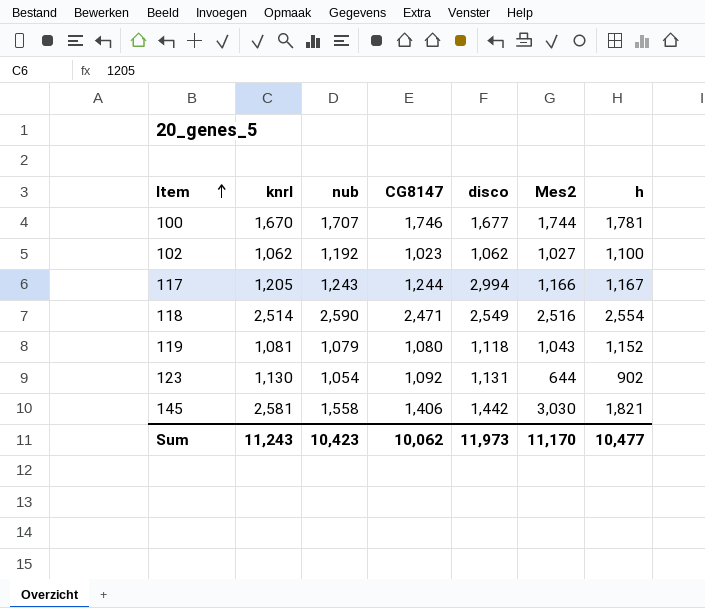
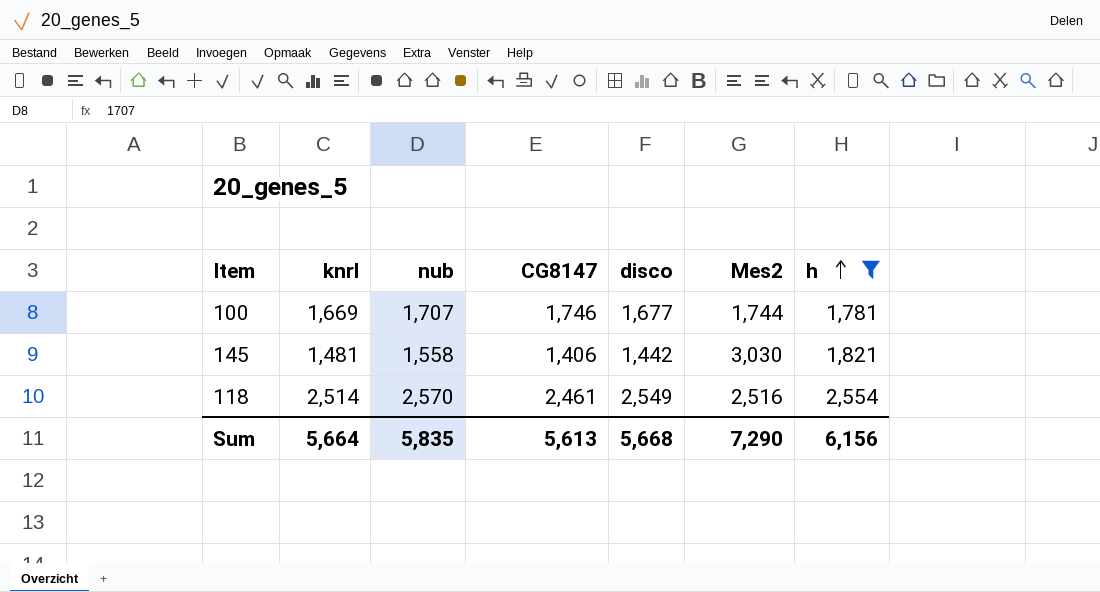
filter: none -> h >= 1,781
row order: Item ascending -> h ascending
100 | knrl: 1,670 -> 1,669
145 | knrl: 2,581 -> 1,481
118 | nub: 2,590 -> 2,570
118 | CG8147: 2,471 -> 2,461
Sum | knrl: 11,243 -> 5,664
Sum | nub: 10,423 -> 5,835
Sum | CG8147: 10,062 -> 5,613
Sum | disco: 11,973 -> 5,668
Sum | Mes2: 11,170 -> 7,290
Sum | h: 10,477 -> 6,156

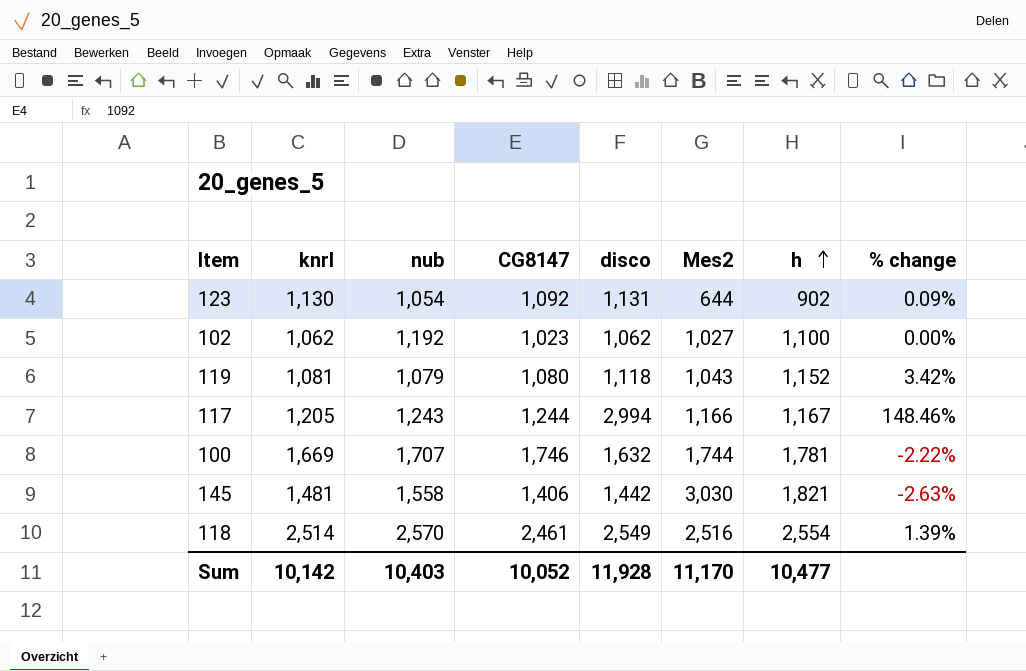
filter: h >= 1,781 -> none
column % change | formula: none -> ([disco] - [knrl]) / [knrl]
100 | disco: 1,677 -> 1,632
Sum | knrl: 5,664 -> 10,142
Sum | nub: 5,835 -> 10,403
Sum | CG8147: 5,613 -> 10,052
Sum | disco: 5,668 -> 11,928
Sum | Mes2: 7,290 -> 11,170
Sum | h: 6,156 -> 10,477

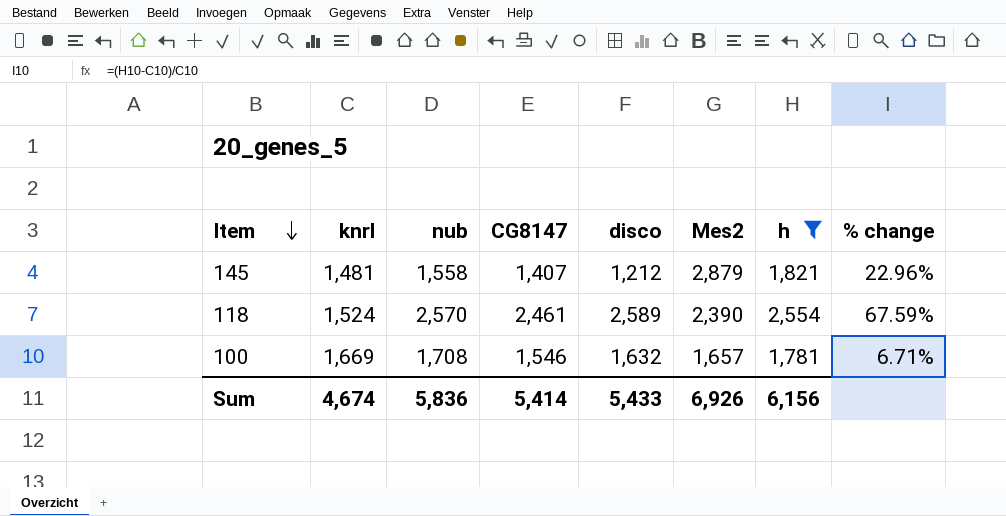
filter: none -> h >= 1,781
row order: h ascending -> Item descending
column % change | formula: ([disco] - [knrl]) / [knrl] -> ([h] - [knrl]) / [knrl]
145 | CG8147: 1,406 -> 1,407
145 | disco: 1,442 -> 1,212
145 | Mes2: 3,030 -> 2,879
118 | knrl: 2,514 -> 1,524
118 | disco: 2,549 -> 2,589
118 | Mes2: 2,516 -> 2,390
100 | nub: 1,707 -> 1,708
100 | CG8147: 1,746 -> 1,546
100 | Mes2: 1,744 -> 1,657
Sum | knrl: 10,142 -> 4,674
Sum | nub: 10,403 -> 5,836
Sum | CG8147: 10,052 -> 5,414
Sum | disco: 11,928 -> 5,433
Sum | Mes2: 11,170 -> 6,926
Sum | h: 10,477 -> 6,156

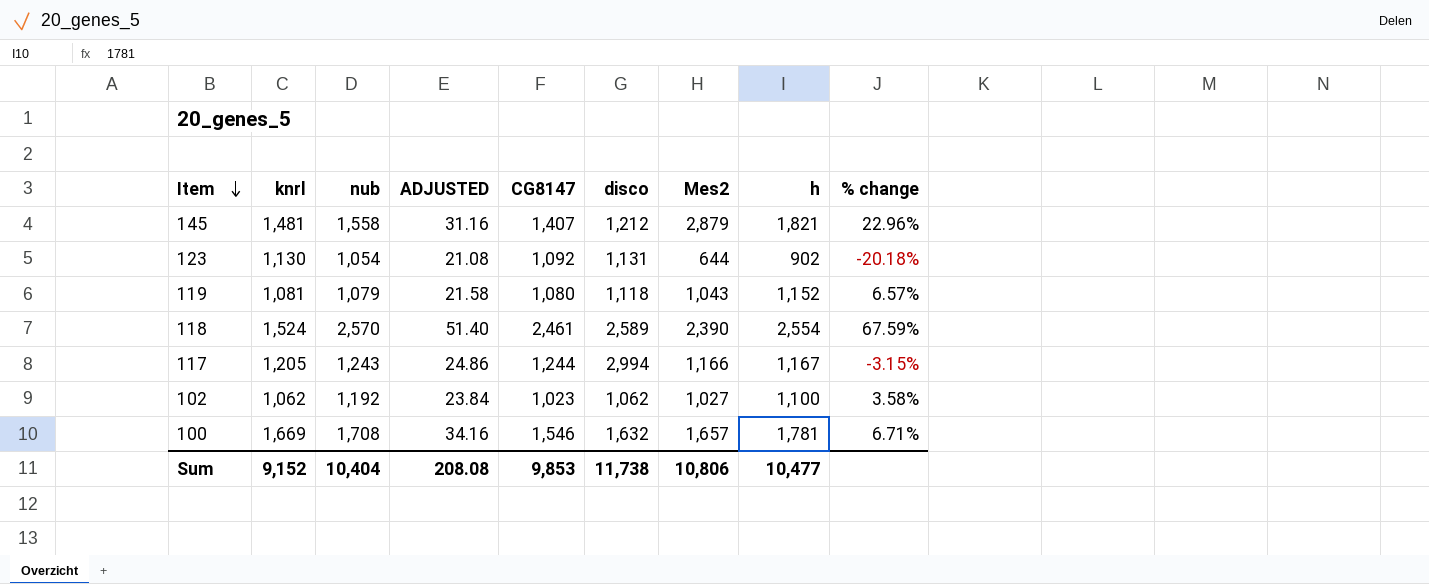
filter: h >= 1,781 -> none
column ADJUSTED | formula: none -> [nub] * 0.02
Sum | knrl: 4,674 -> 9,152
Sum | nub: 5,836 -> 10,404
Sum | CG8147: 5,414 -> 9,853
Sum | disco: 5,433 -> 11,738
Sum | Mes2: 6,926 -> 10,806
Sum | h: 6,156 -> 10,477

